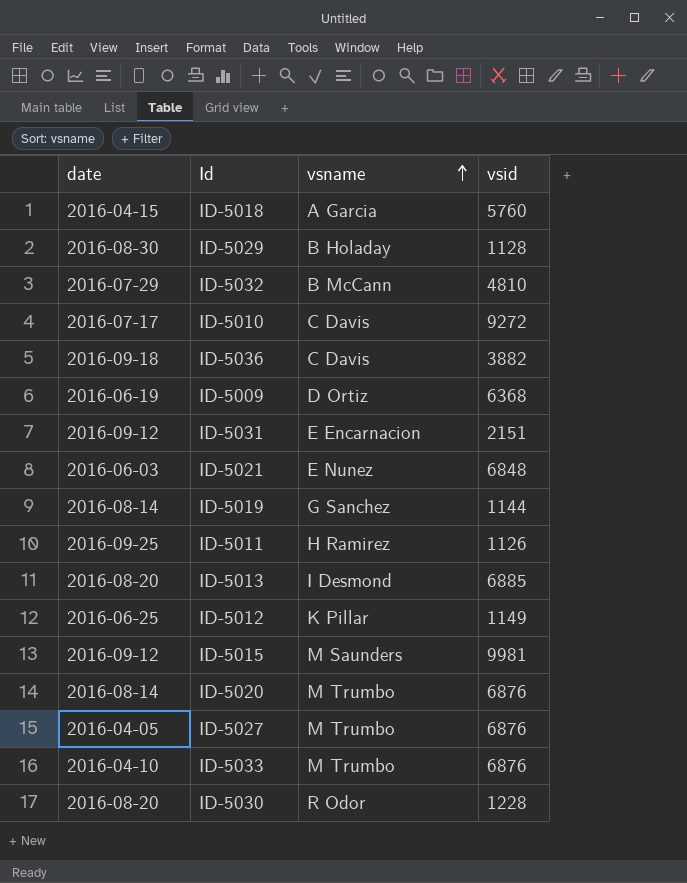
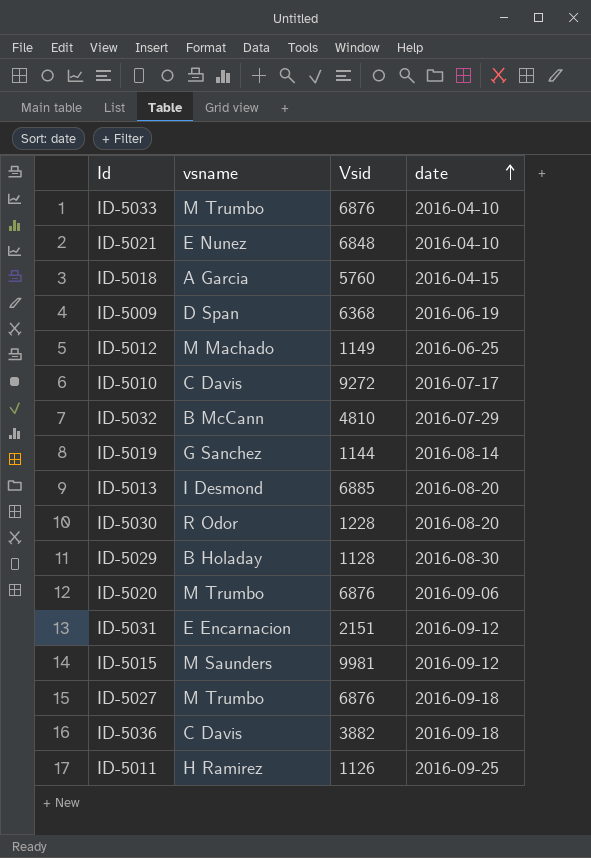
row order: vsname ascending -> date ascending
column name: vsid -> Vsid
column date | position: 1 -> 4
ID-5021 | date: 2016-06-03 -> 2016-04-10
ID-5009 | vsname: D Ortiz -> D Span
ID-5012 | vsname: K Pillar -> M Machado
ID-5020 | date: 2016-08-14 -> 2016-09-06
ID-5027 | date: 2016-04-05 -> 2016-09-18

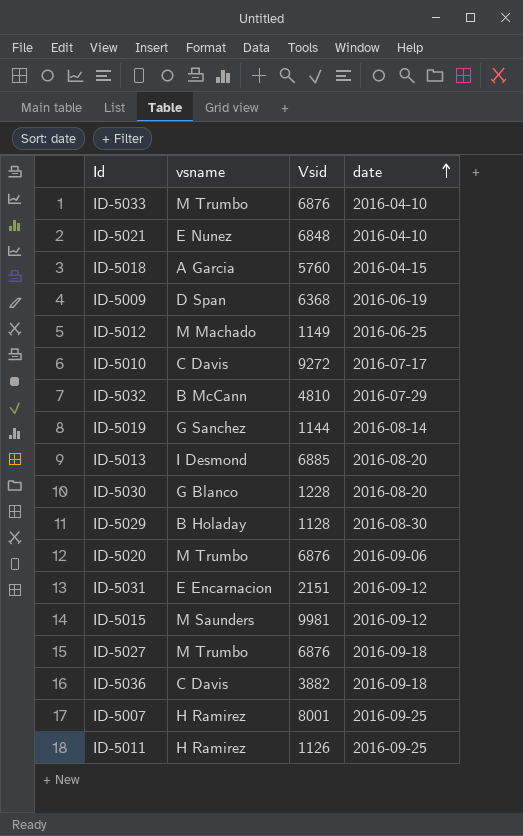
ID-5030 | vsname: R Odor -> G Blanco
row ID-5007: none -> H Ramirez | 8001 | 2016-09-25

